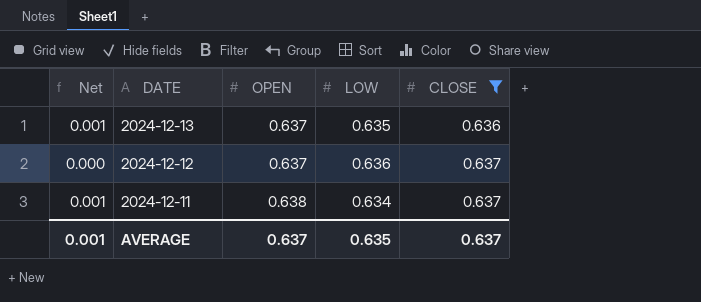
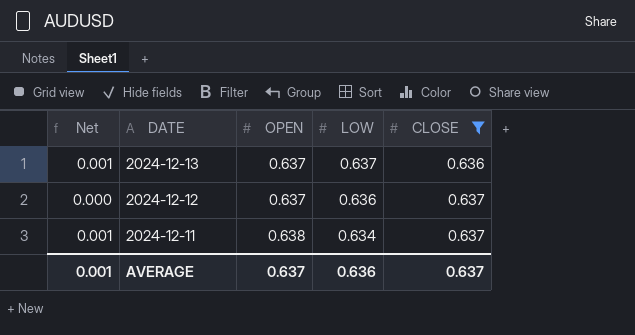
2024-12-13 | LOW: 0.635 -> 0.637
AVERAGE | LOW: 0.635 -> 0.636

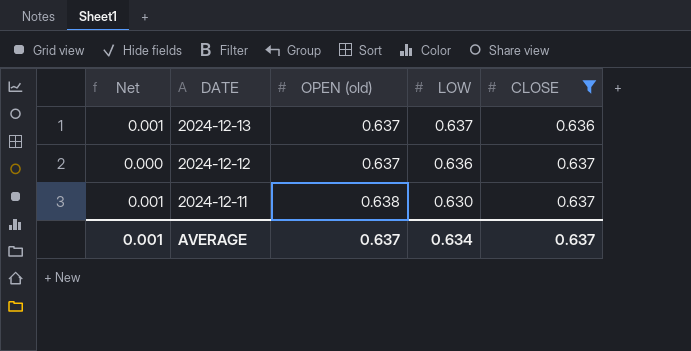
column name: OPEN -> OPEN (old)
2024-12-11 | LOW: 0.634 -> 0.630
AVERAGE | LOW: 0.636 -> 0.634

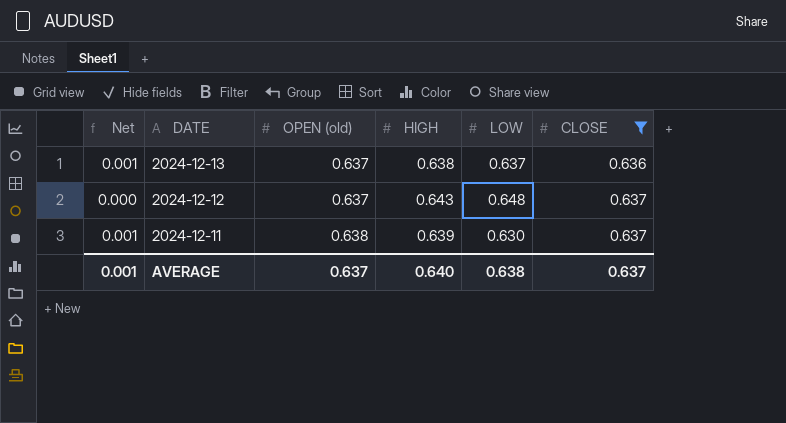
column HIGH | position: none -> 4
2024-12-12 | LOW: 0.636 -> 0.648
AVERAGE | LOW: 0.634 -> 0.638

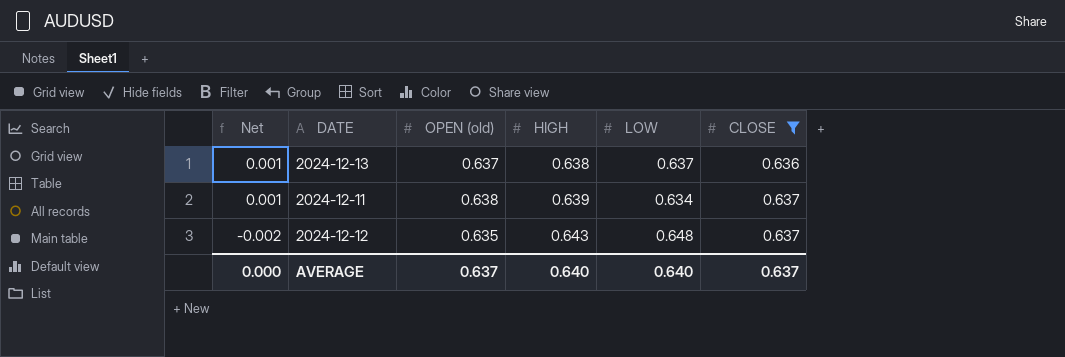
row order: DATE descending -> Net descending
2024-12-11 | LOW: 0.630 -> 0.634
2024-12-12 | Net: 0.000 -> -0.002
2024-12-12 | OPEN (old): 0.637 -> 0.635
AVERAGE | Net: 0.001 -> 0.000
AVERAGE | LOW: 0.638 -> 0.640

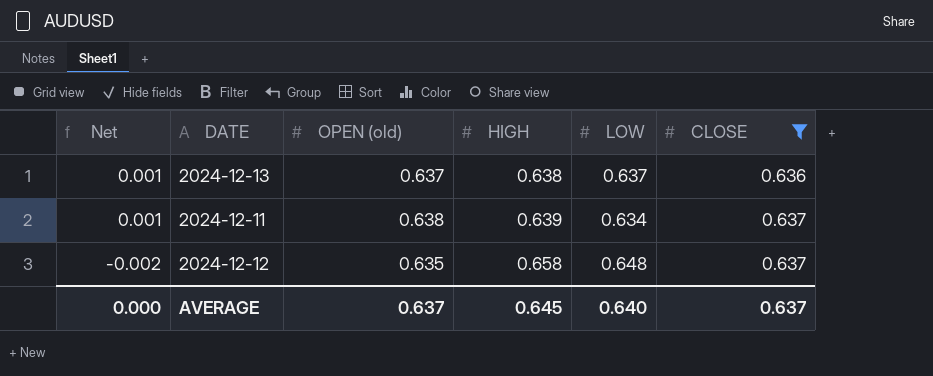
2024-12-12 | HIGH: 0.643 -> 0.658
AVERAGE | HIGH: 0.640 -> 0.645

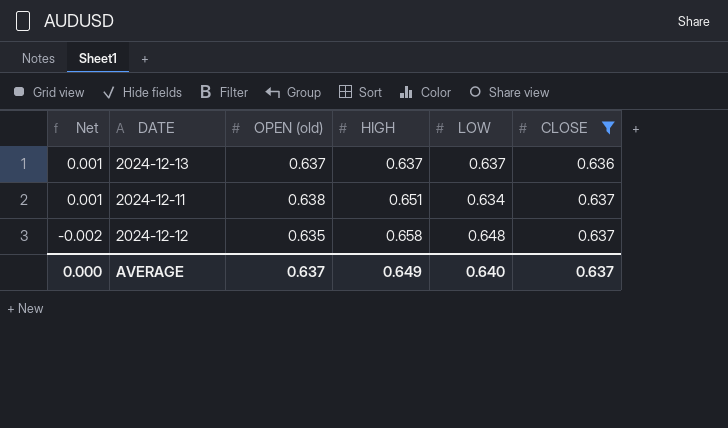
2024-12-13 | HIGH: 0.638 -> 0.637
2024-12-11 | HIGH: 0.639 -> 0.651
AVERAGE | HIGH: 0.645 -> 0.649

